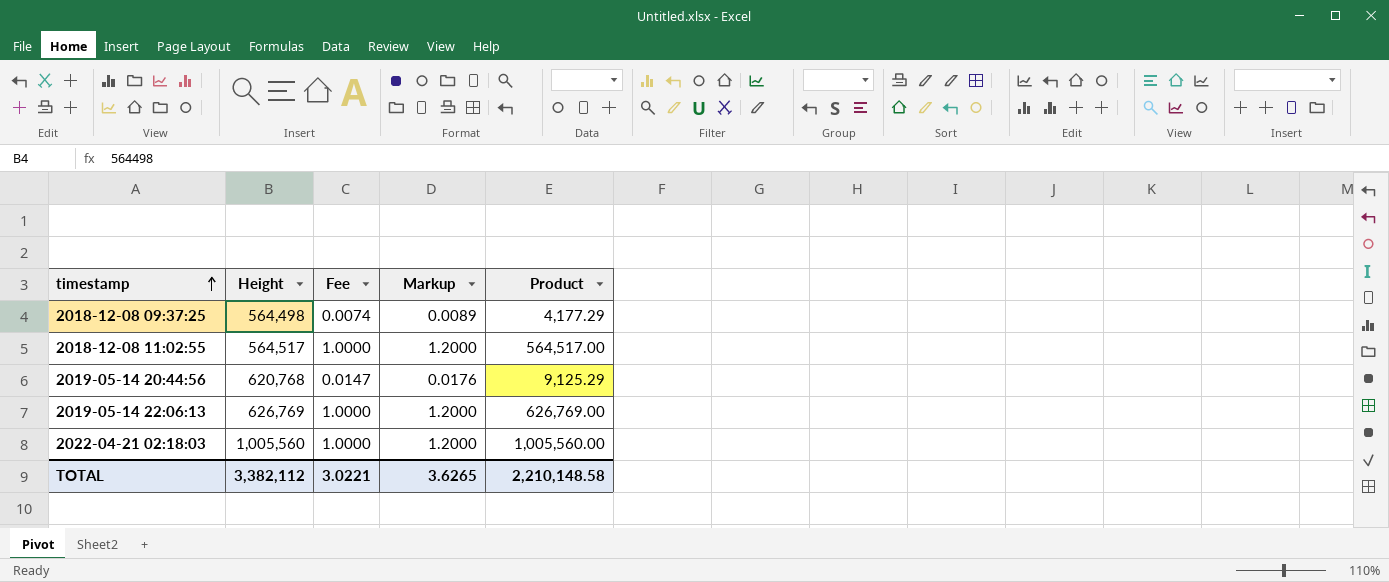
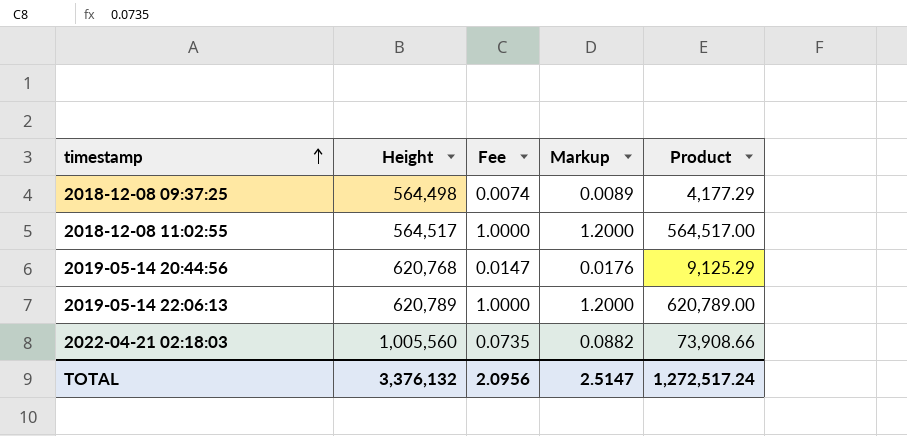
2019-05-14 22:06:13 | Height: 626,769 -> 620,789
2019-05-14 22:06:13 | Product: 626,769.00 -> 620,789.00
2022-04-21 02:18:03 | Fee: 1.0000 -> 0.0735
2022-04-21 02:18:03 | Markup: 1.2000 -> 0.0882
2022-04-21 02:18:03 | Product: 1,005,560.00 -> 73,908.66
TOTAL | Height: 3,382,112 -> 3,376,132
TOTAL | Fee: 3.0221 -> 2.0956
TOTAL | Markup: 3.6265 -> 2.5147
TOTAL | Product: 2,210,148.58 -> 1,272,517.24

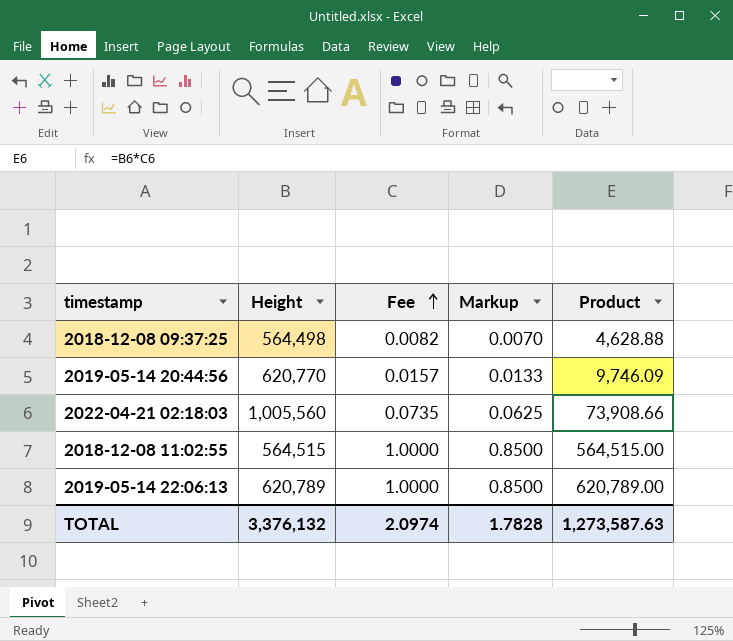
row order: timestamp ascending -> Fee ascending
column Markup | formula: [Fee] * 1.2 -> [Fee] * 0.85
2018-12-08 09:37:25 | Fee: 0.0074 -> 0.0082
2018-12-08 09:37:25 | Product: 4,177.29 -> 4,628.88
2019-05-14 20:44:56 | Height: 620,768 -> 620,770
2019-05-14 20:44:56 | Fee: 0.0147 -> 0.0157
2019-05-14 20:44:56 | Product: 9,125.29 -> 9,746.09
2018-12-08 11:02:55 | Height: 564,517 -> 564,515
2018-12-08 11:02:55 | Product: 564,517.00 -> 564,515.00
TOTAL | Fee: 2.0956 -> 2.0974
TOTAL | Markup: 2.5147 -> 1.7828
TOTAL | Product: 1,272,517.24 -> 1,273,587.63

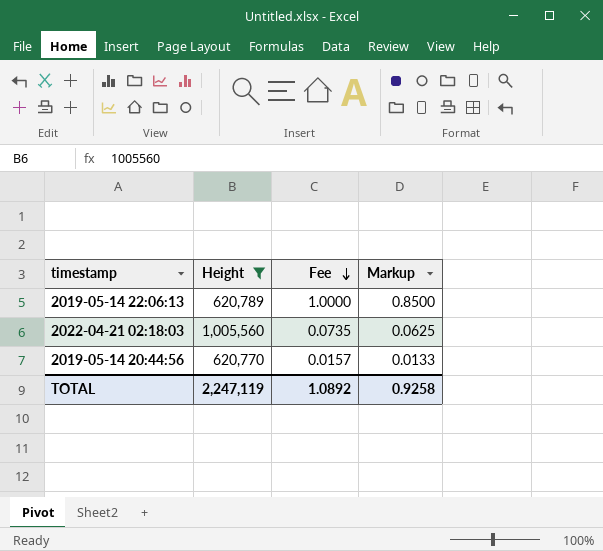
filter: none -> Height >= 620,770
row order: Fee ascending -> Fee descending
column Product | formula: [Height] * [Fee] -> none
TOTAL | Height: 3,376,132 -> 2,247,119
TOTAL | Fee: 2.0974 -> 1.0892
TOTAL | Markup: 1.7828 -> 0.9258

